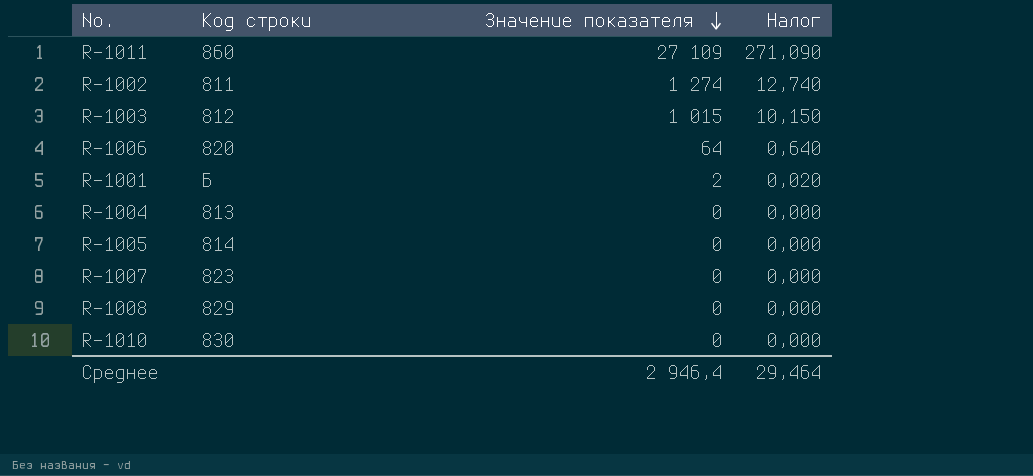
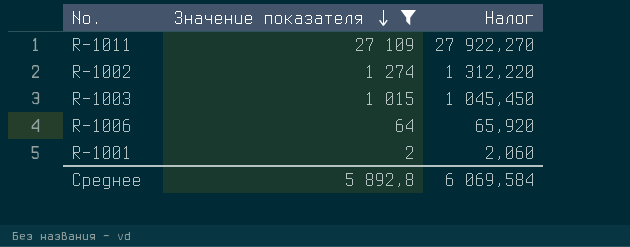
filter: none -> Значение показателя != 0
column Код строки | position: 2 -> none
column Налог | formula: [Значение показателя] * 0,01 -> [Значение показателя] * 1,03
Среднее | Значение показателя: 2 946,4 -> 5 892,8
Среднее | Налог: 29,464 -> 6 069,584

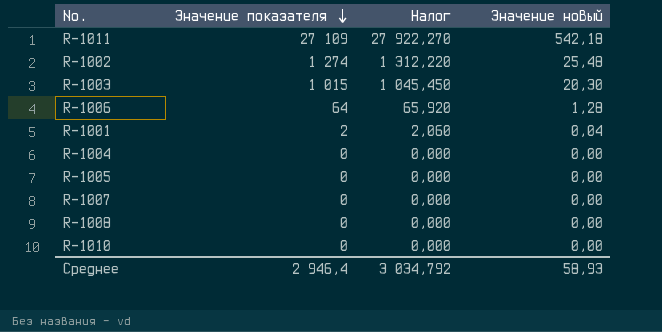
filter: Значение показателя != 0 -> none
column Значение новый | formula: none -> [Значение показателя] * 0,02
Среднее | Значение показателя: 5 892,8 -> 2 946,4
Среднее | Налог: 6 069,584 -> 3 034,792

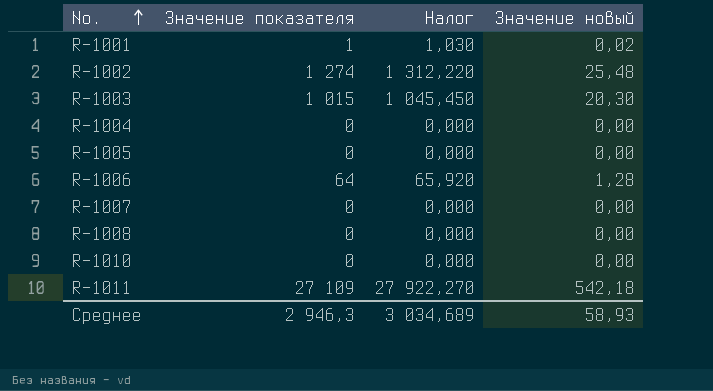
row order: Значение показателя descending -> No. ascending
R-1001 | Значение показателя: 2 -> 1
R-1001 | Налог: 2,060 -> 1,030
R-1001 | Значение новый: 0,04 -> 0,02
Среднее | Значение показателя: 2 946,4 -> 2 946,3
Среднее | Налог: 3 034,792 -> 3 034,689

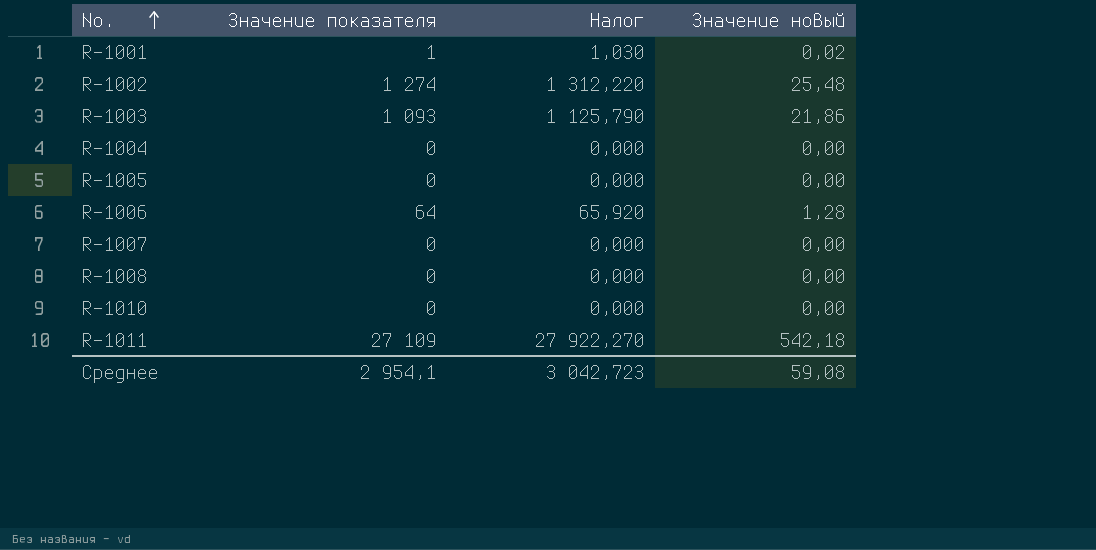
R-1003 | Значение показателя: 1 015 -> 1 093
R-1003 | Налог: 1 045,450 -> 1 125,790
R-1003 | Значение новый: 20,30 -> 21,86
Среднее | Значение показателя: 2 946,3 -> 2 954,1
Среднее | Налог: 3 034,689 -> 3 042,723
Среднее | Значение новый: 58,93 -> 59,08

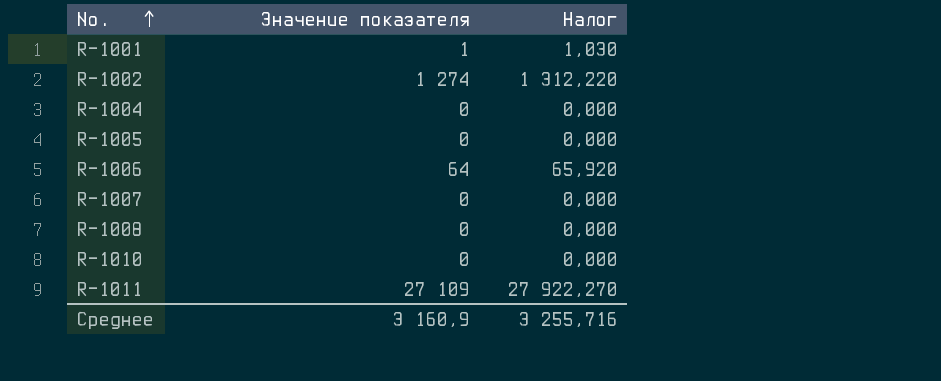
column Значение новый | formula: [Значение показателя] * 0,02 -> none
row R-1003: 1 093 | 1 125,790 | 21,86 -> none
Среднее | Значение показателя: 2 954,1 -> 3 160,9
Среднее | Налог: 3 042,723 -> 3 255,716

